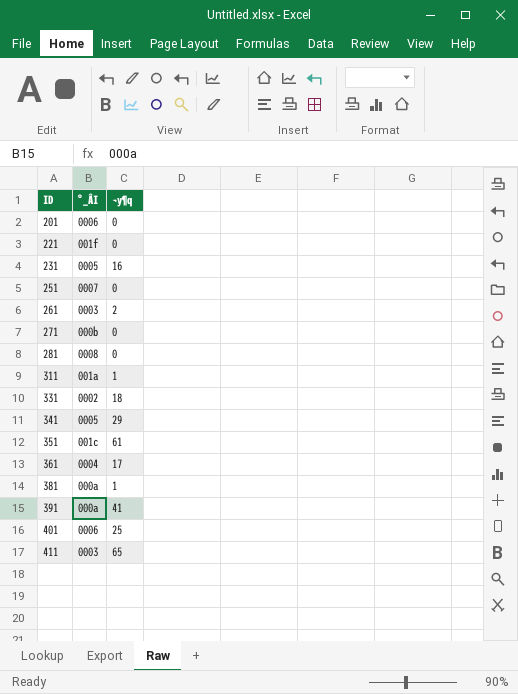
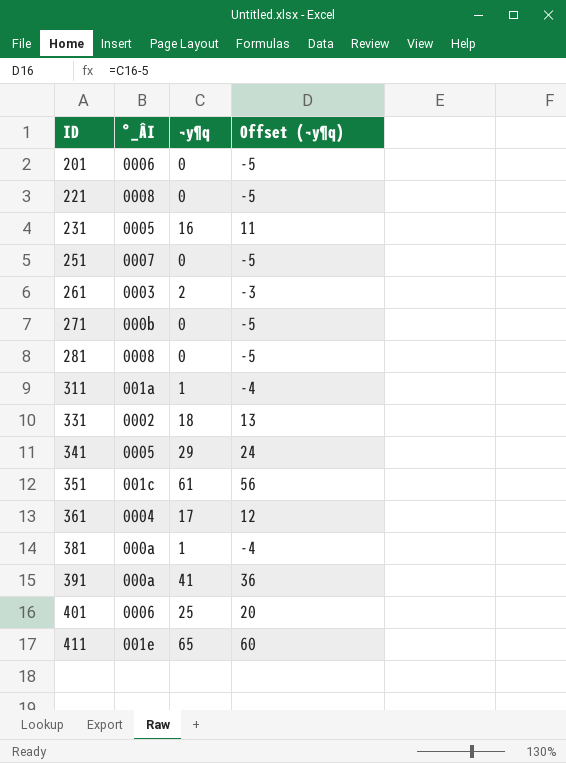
column Offset (¬y¶q) | formula: none -> [¬y¶q] - 5
221 | °_ÂI: 001f -> 0008
411 | °_ÂI: 0003 -> 001e

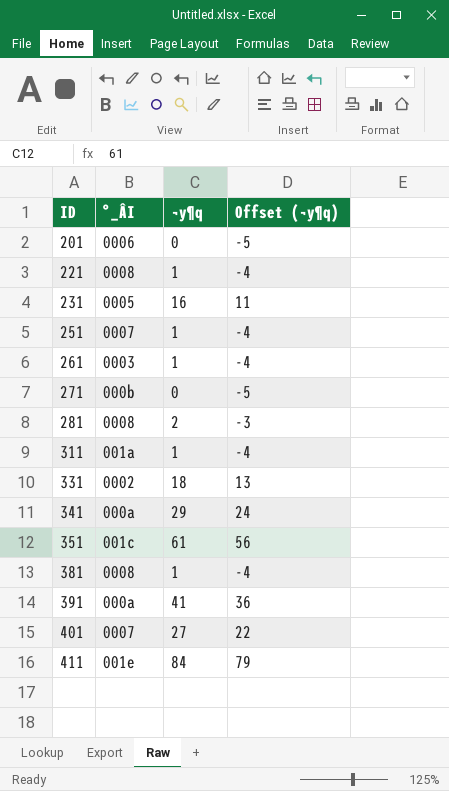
row 361: 0004 | 17 | 12 -> none
221 | ¬y¶q: 0 -> 1
221 | Offset (¬y¶q): -5 -> -4
251 | ¬y¶q: 0 -> 1
251 | Offset (¬y¶q): -5 -> -4
261 | ¬y¶q: 2 -> 1
261 | Offset (¬y¶q): -3 -> -4
281 | ¬y¶q: 0 -> 2
281 | Offset (¬y¶q): -5 -> -3
341 | °_ÂI: 0005 -> 000a
381 | °_ÂI: 000a -> 0008
401 | °_ÂI: 0006 -> 0007
401 | ¬y¶q: 25 -> 27
401 | Offset (¬y¶q): 20 -> 22
411 | ¬y¶q: 65 -> 84
411 | Offset (¬y¶q): 60 -> 79

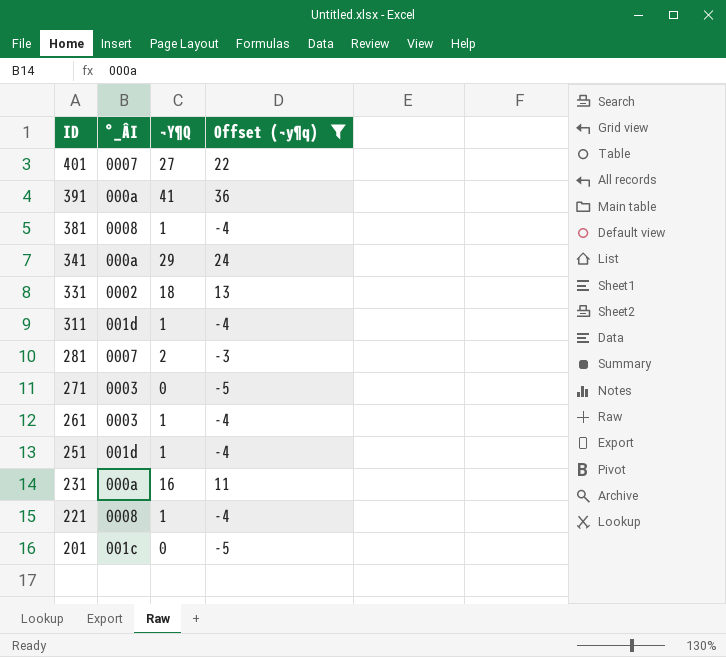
filter: none -> Offset (¬y¶q) <= 36
row order: ID ascending -> ID descending
column name: ¬y¶q -> ¬Y¶Q
311 | °_ÂI: 001a -> 001d
281 | °_ÂI: 0008 -> 0007
271 | °_ÂI: 000b -> 0003
251 | °_ÂI: 0007 -> 001d
231 | °_ÂI: 0005 -> 000a
201 | °_ÂI: 0006 -> 001c

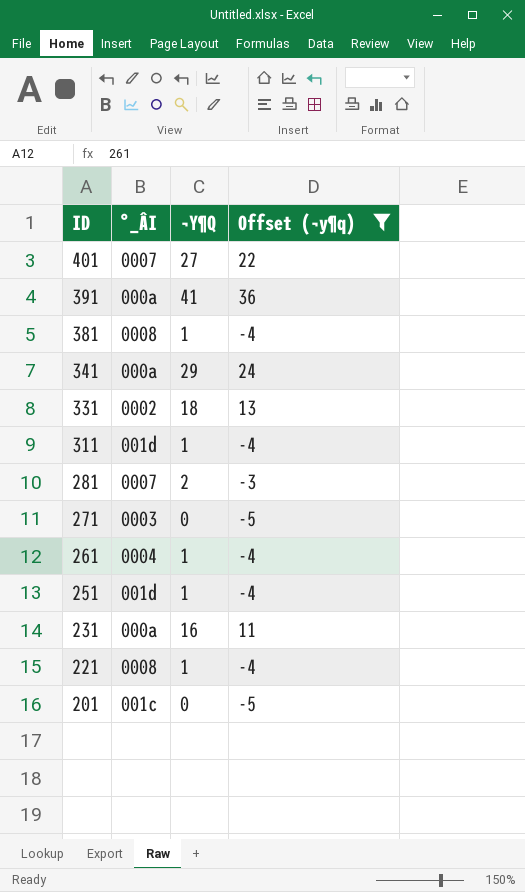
261 | °_ÂI: 0003 -> 0004

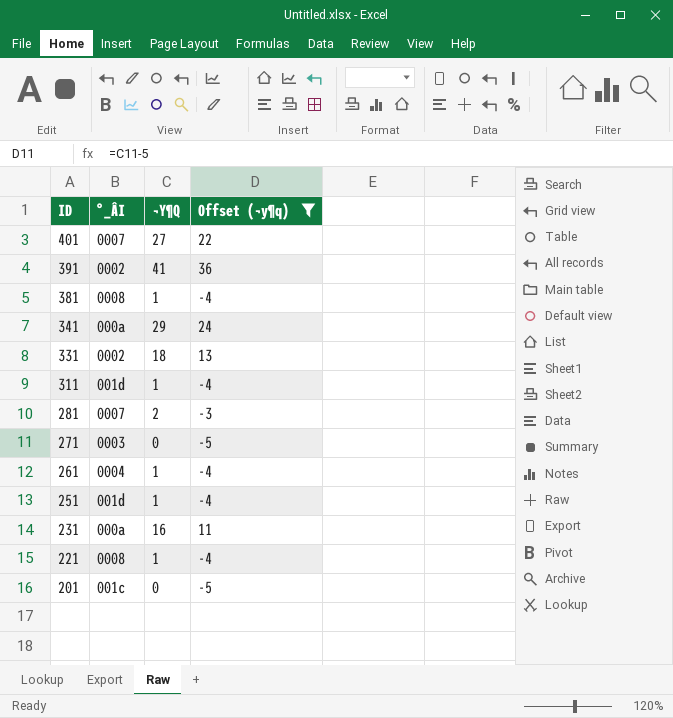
391 | °_ÂI: 000a -> 0002

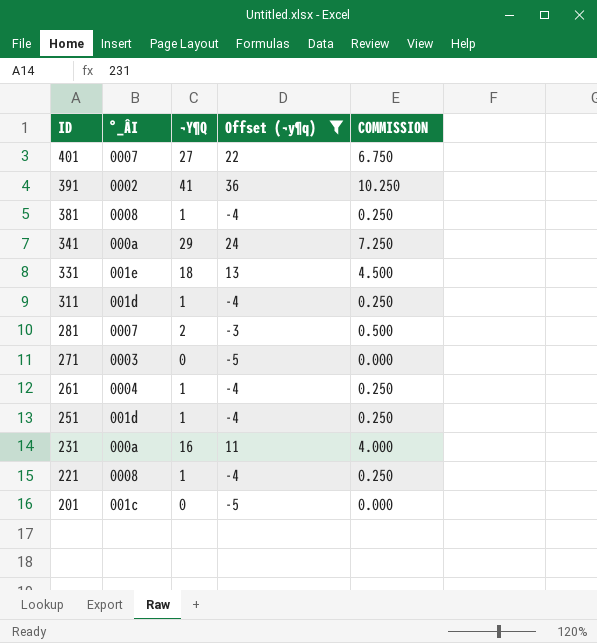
column COMMISSION | formula: none -> [¬Y¶Q] * 0.25
331 | °_ÂI: 0002 -> 001e

